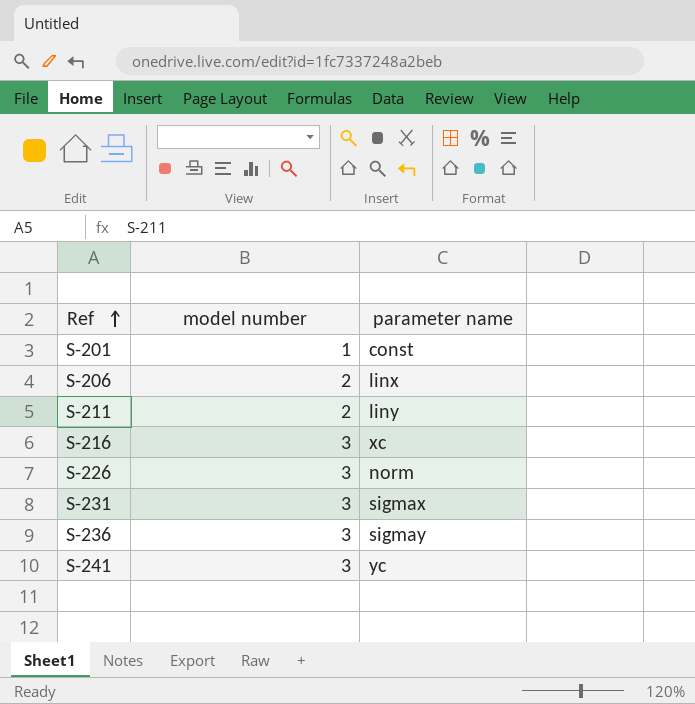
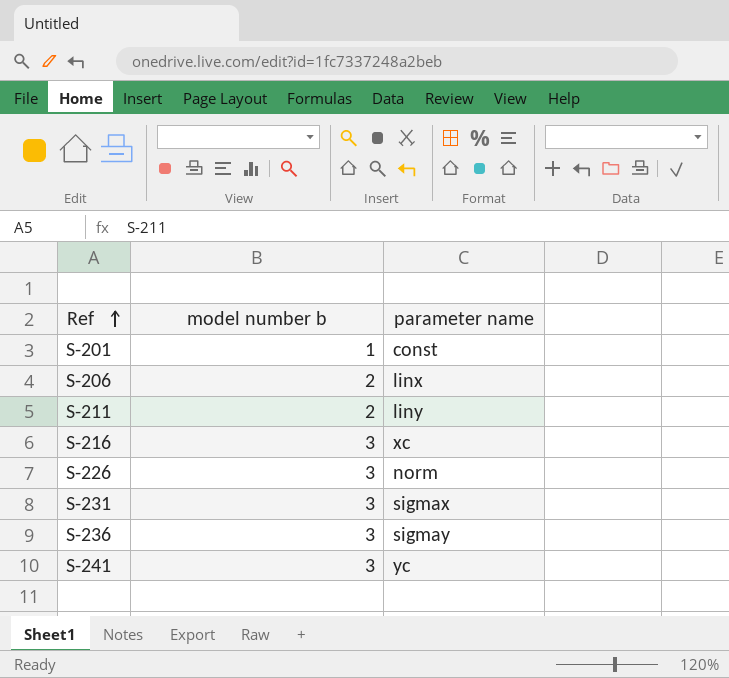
column name: model number -> model number b

